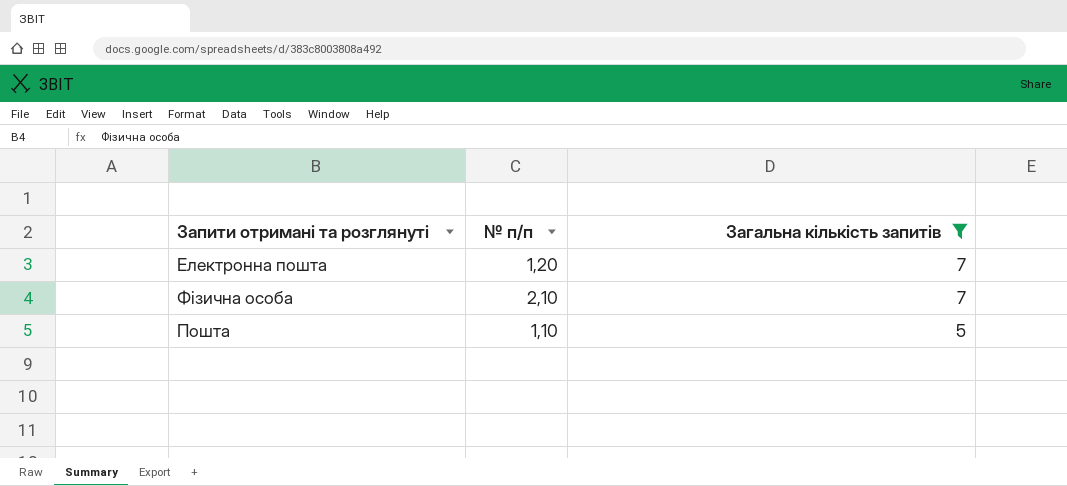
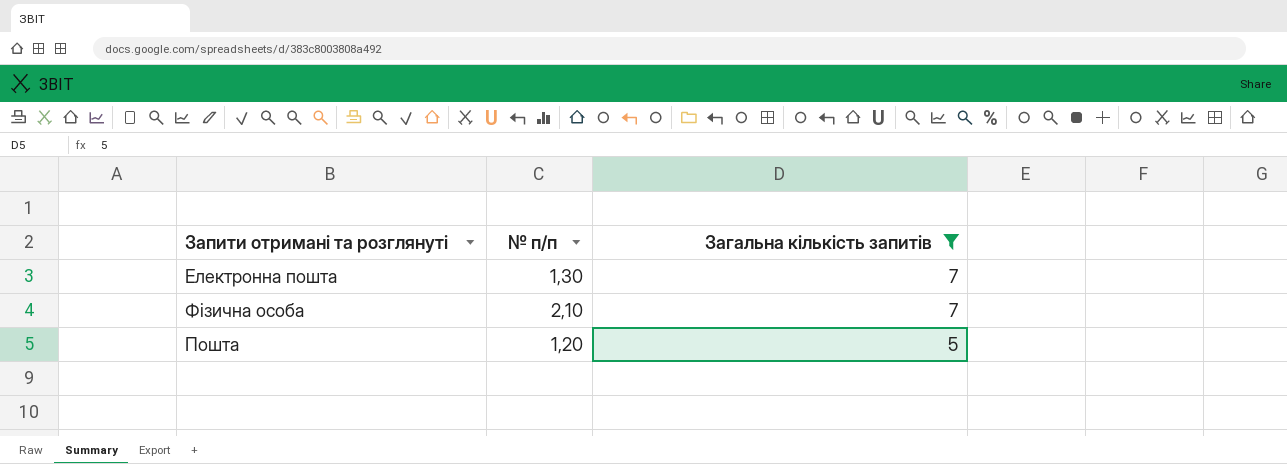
Електронна пошта | № п/п: 1,20 -> 1,30
Пошта | № п/п: 1,10 -> 1,20

